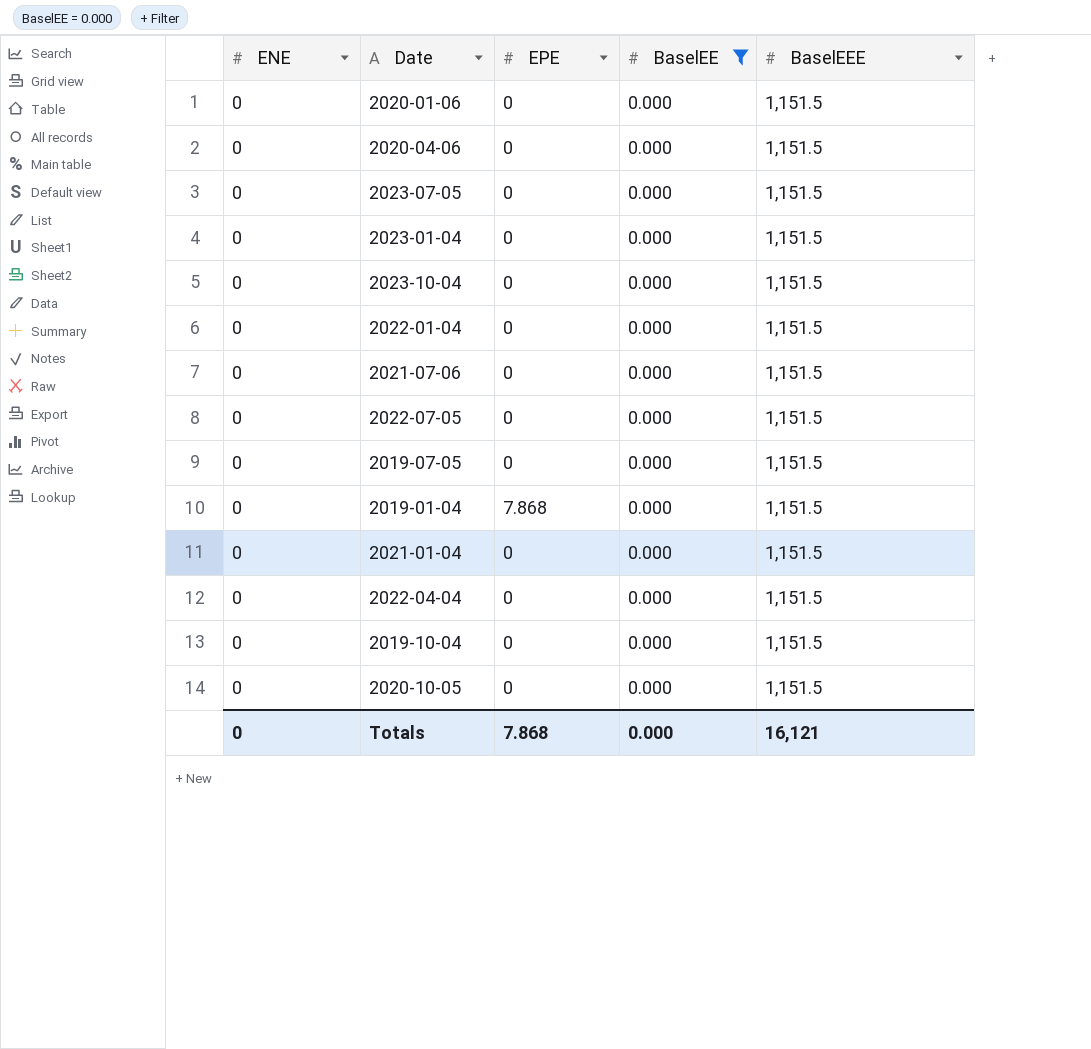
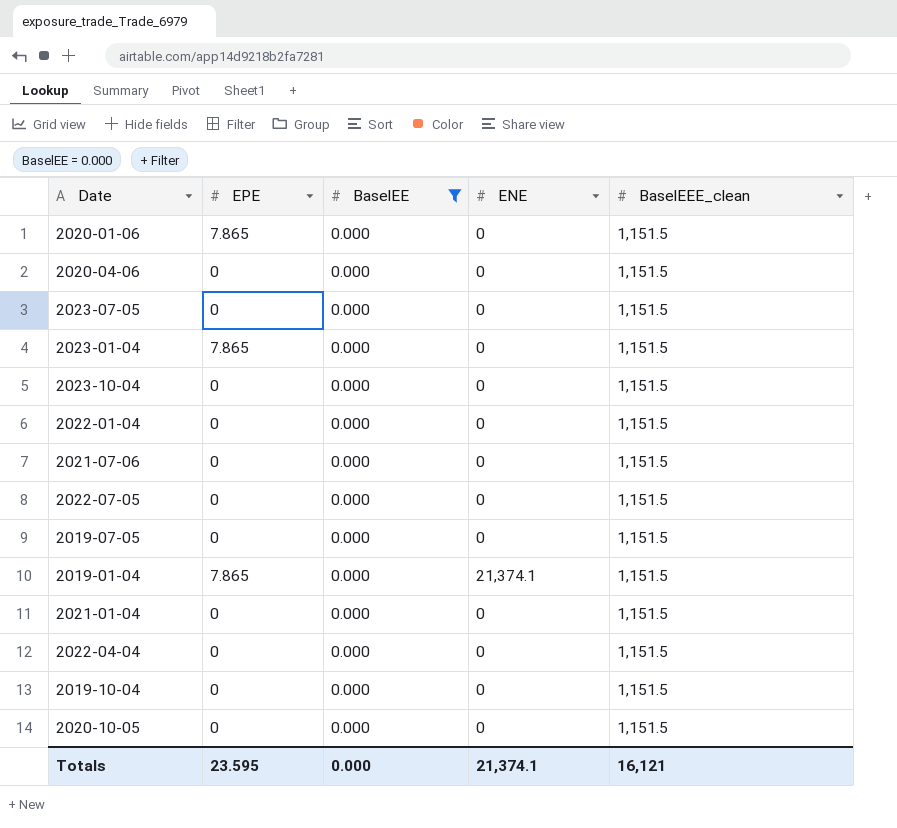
column ENE | position: 1 -> 4
column name: BaselEEE -> BaselEEE_clean
2020-01-06 | EPE: 0 -> 7.865
2023-01-04 | EPE: 0 -> 7.865
2019-01-04 | EPE: 7.868 -> 7.865
2019-01-04 | ENE: 0 -> 21,374.1
Totals | EPE: 7.868 -> 23.595
Totals | ENE: 0 -> 21,374.1

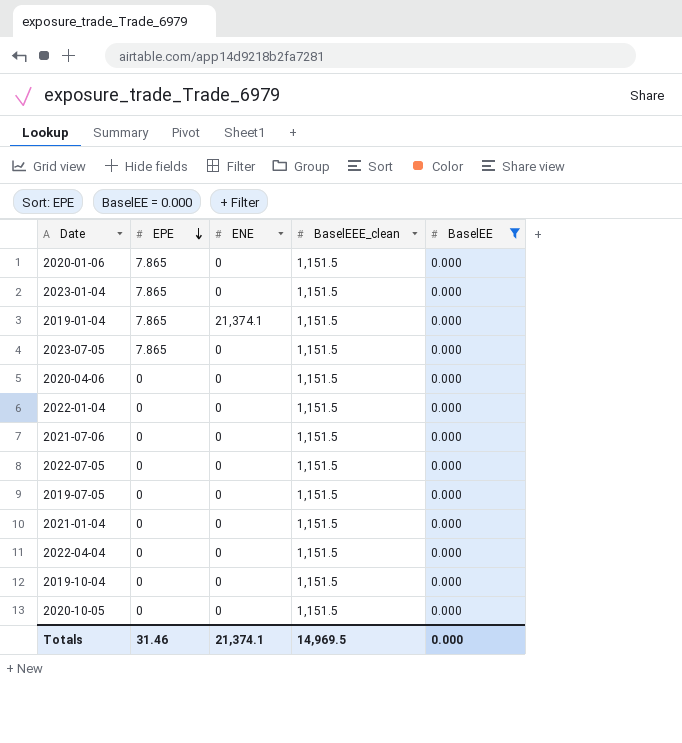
row order: none -> EPE descending
column BaselEE | position: 3 -> 5
row 2023-10-04: 0 | 0.000 | 0 | 1,151.5 -> none
2023-07-05 | EPE: 0 -> 7.865
Totals | EPE: 23.595 -> 31.46
Totals | BaselEEE_clean: 16,121 -> 14,969.5

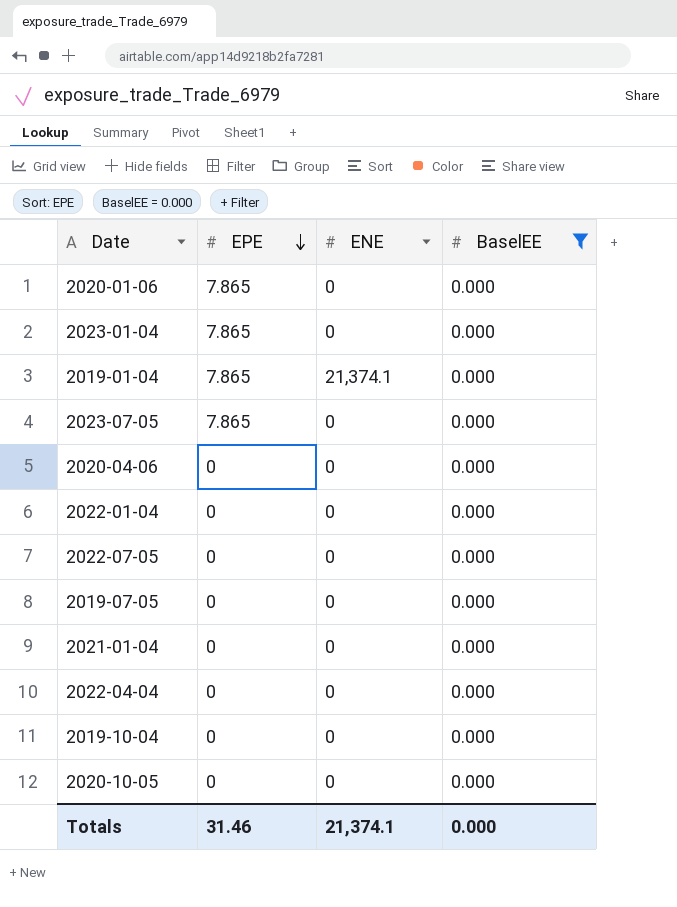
column BaselEEE_clean | position: 4 -> none
row 2021-07-06: 0 | 0 | 1,151.5 | 0.000 -> none

